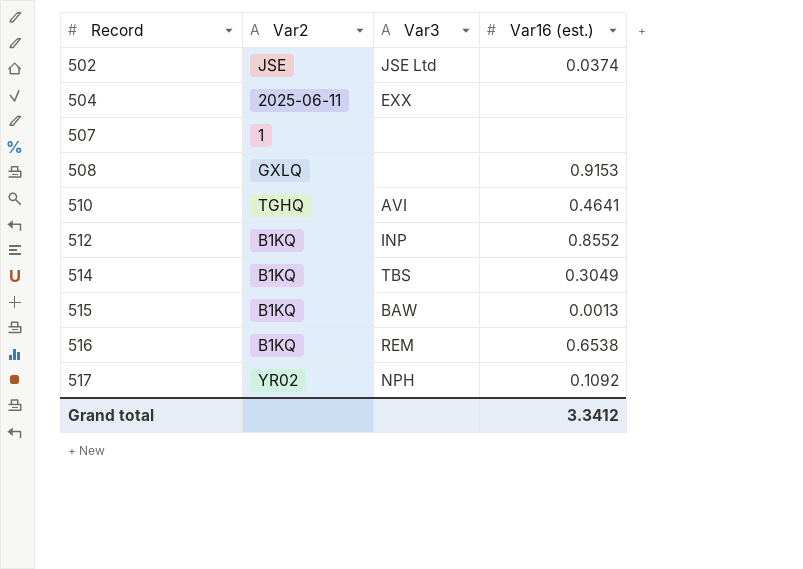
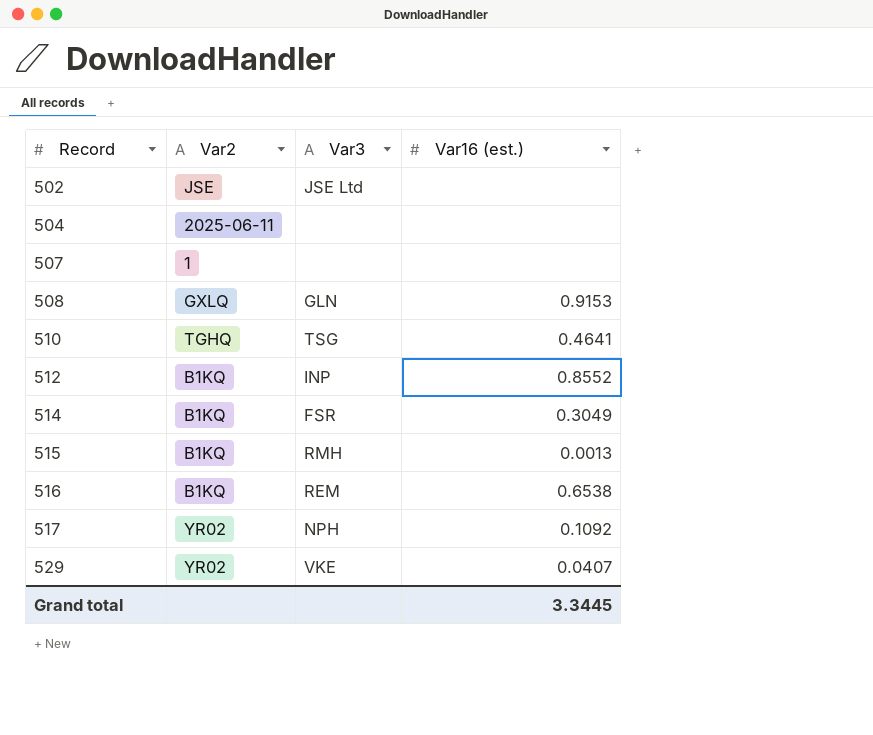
502 | Var16 (est.): 0.0374 -> none
504 | Var3: EXX -> none
508 | Var3: none -> GLN
510 | Var3: AVI -> TSG
514 | Var3: TBS -> FSR
515 | Var3: BAW -> RMH
row 529: none -> YR02 | VKE | 0.0407
Grand total | Var16 (est.): 3.3412 -> 3.3445

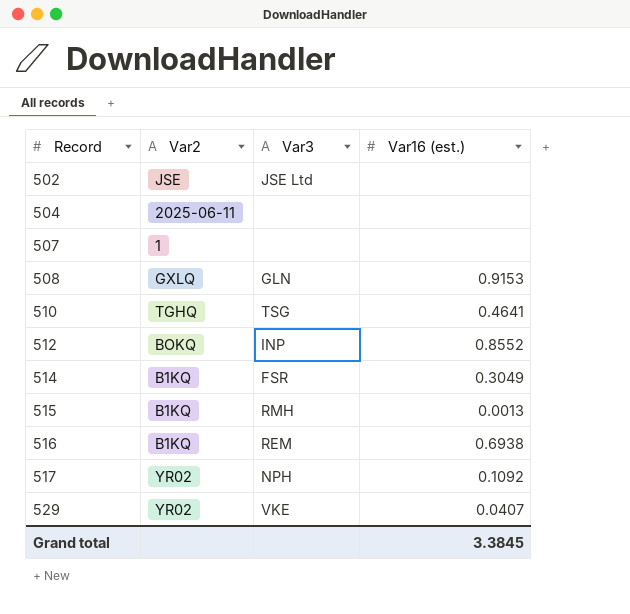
512 | Var2: B1KQ -> BOKQ
516 | Var16 (est.): 0.6538 -> 0.6938
Grand total | Var16 (est.): 3.3445 -> 3.3845

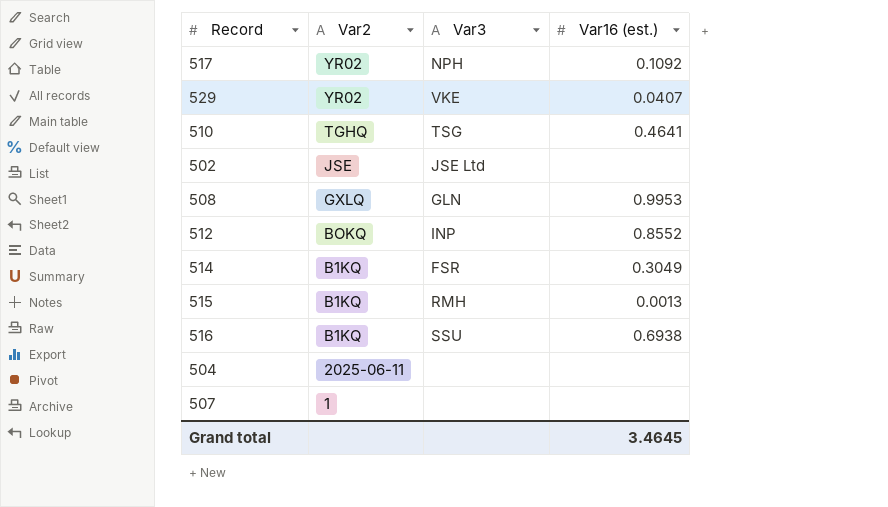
row order: Record ascending -> Var2 descending
508 | Var16 (est.): 0.9153 -> 0.9953
516 | Var3: REM -> SSU
Grand total | Var16 (est.): 3.3845 -> 3.4645

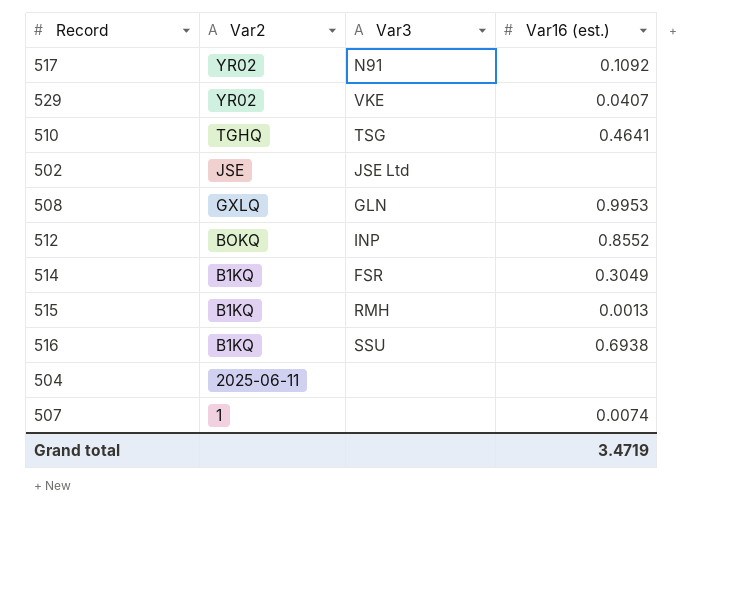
517 | Var3: NPH -> N91
507 | Var16 (est.): none -> 0.0074
Grand total | Var16 (est.): 3.4645 -> 3.4719

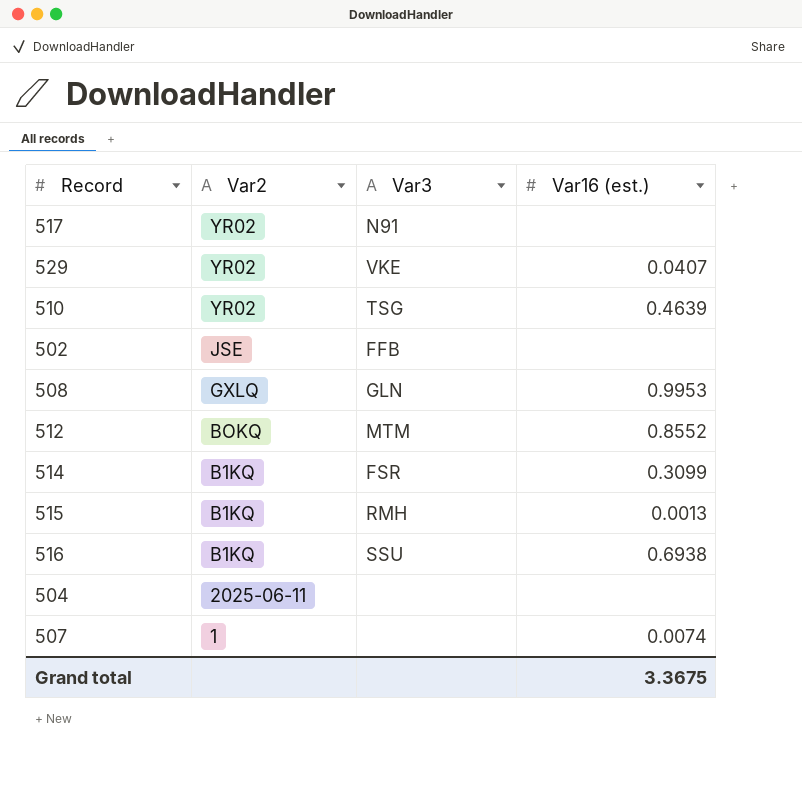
517 | Var16 (est.): 0.1092 -> none
510 | Var2: TGHQ -> YR02
510 | Var16 (est.): 0.4641 -> 0.4639
502 | Var3: JSE Ltd -> FFB
512 | Var3: INP -> MTM
514 | Var16 (est.): 0.3049 -> 0.3099
Grand total | Var16 (est.): 3.4719 -> 3.3675

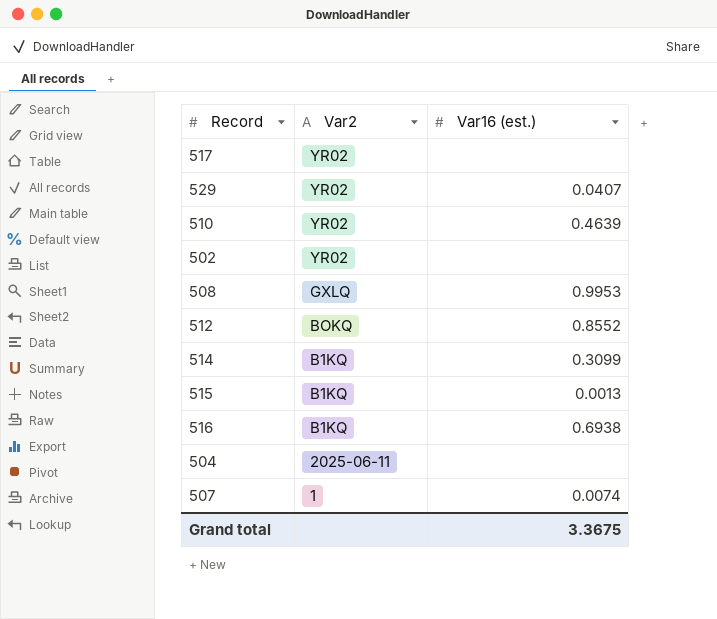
column Var3 | position: 3 -> none
502 | Var2: JSE -> YR02

